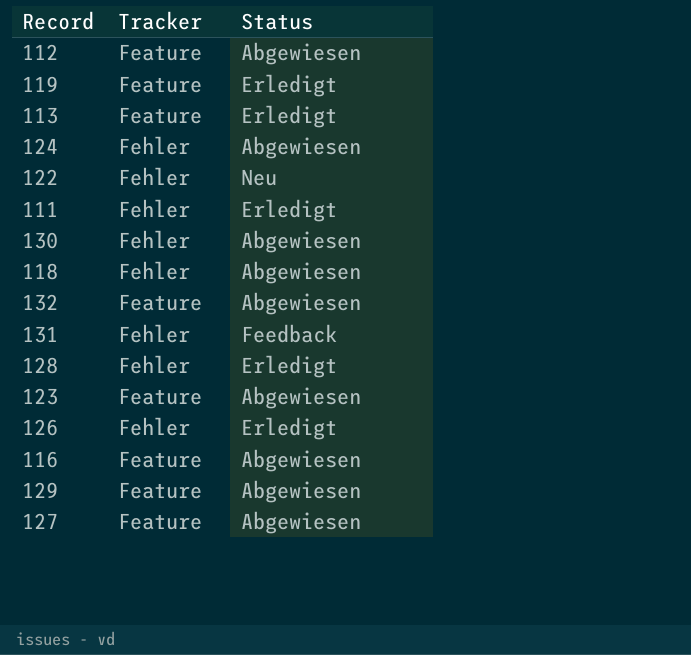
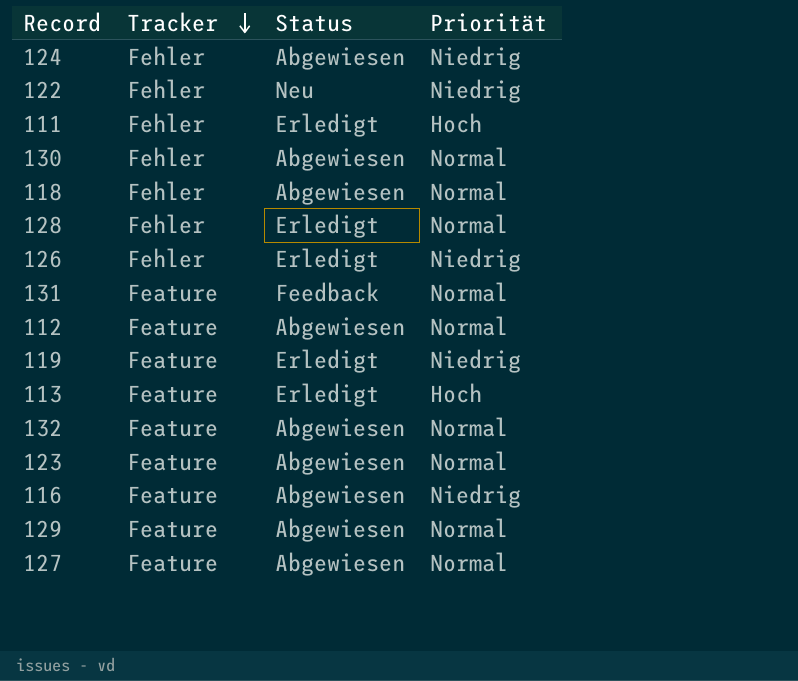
row order: none -> Tracker descending
column Priorität | position: none -> 4
131 | Tracker: Fehler -> Feature

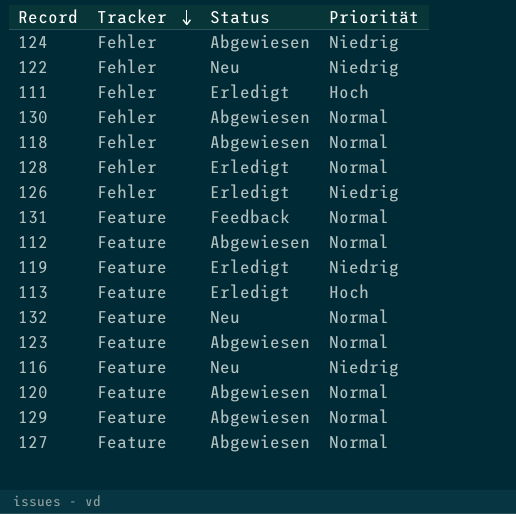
132 | Status: Abgewiesen -> Neu
116 | Status: Abgewiesen -> Neu
row 120: none -> Feature | Abgewiesen | Normal

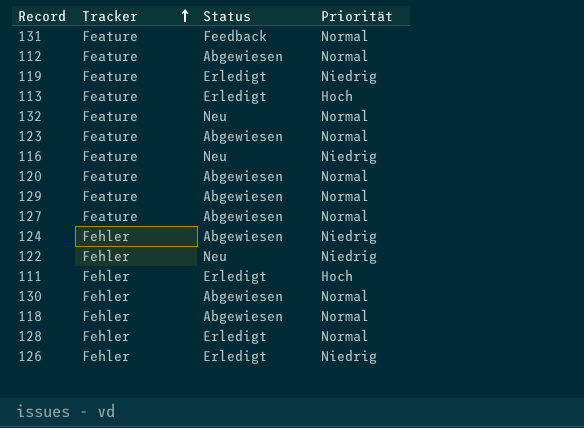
row order: Tracker descending -> Tracker ascending

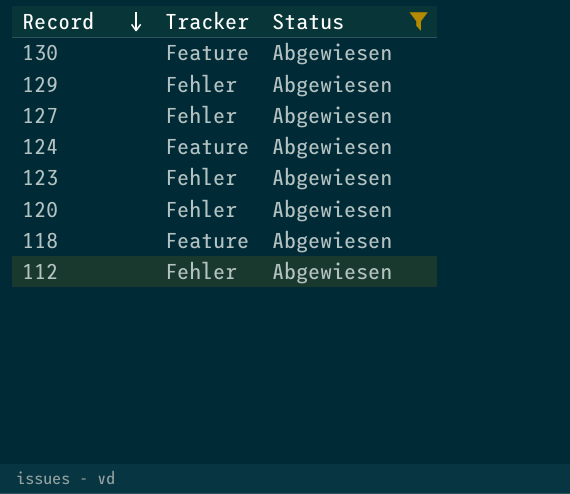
filter: none -> Status = Abgewiesen
row order: Tracker ascending -> Record descending
column Priorität | position: 4 -> none
130 | Tracker: Fehler -> Feature
129 | Tracker: Feature -> Fehler
127 | Tracker: Feature -> Fehler
124 | Tracker: Fehler -> Feature
123 | Tracker: Feature -> Fehler
120 | Tracker: Feature -> Fehler
118 | Tracker: Fehler -> Feature
112 | Tracker: Feature -> Fehler

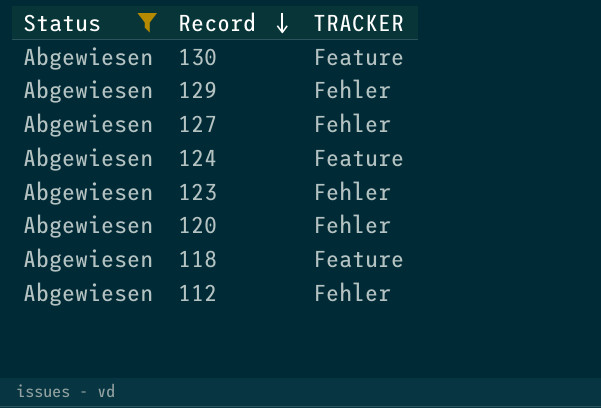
column Status | position: 3 -> 1
column name: Tracker -> TRACKER

